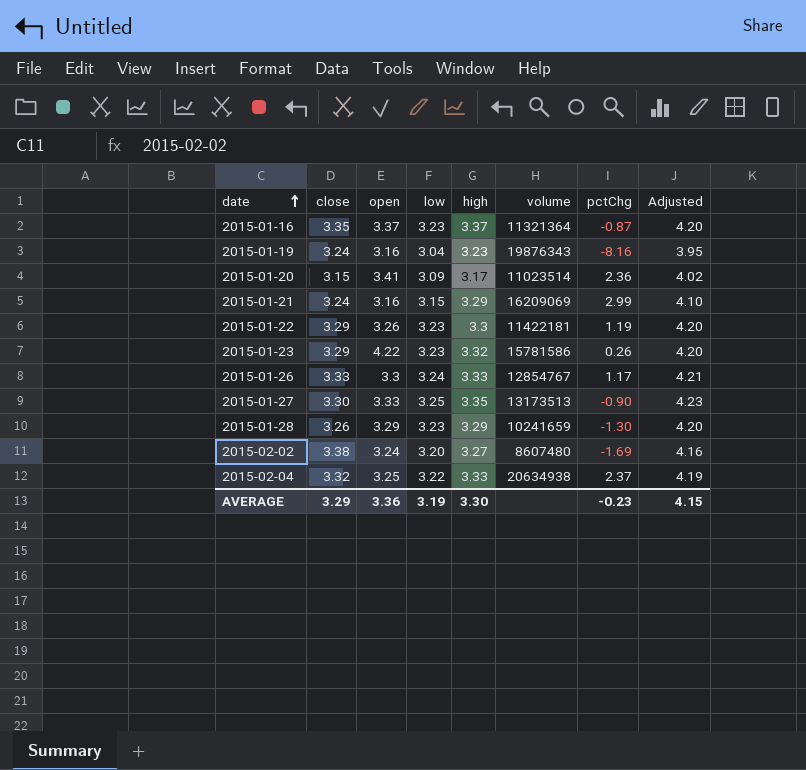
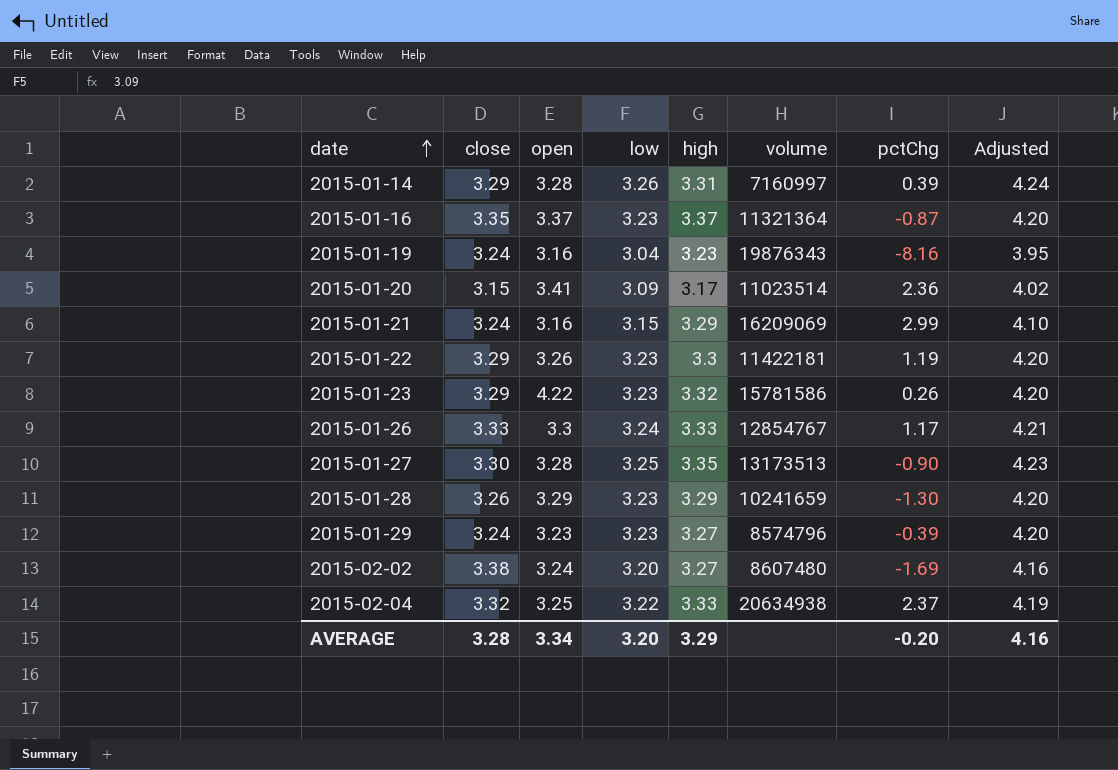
row 2015-01-14: none -> 3.29 | 3.28 | 3.26 | 3.31 | 7160997 | 0.39 | 4.24
2015-01-27 | open: 3.33 -> 3.28
row 2015-01-29: none -> 3.24 | 3.23 | 3.23 | 3.27 | 8574796 | -0.39 | 4.20
AVERAGE | close: 3.29 -> 3.28
AVERAGE | open: 3.36 -> 3.34
AVERAGE | low: 3.19 -> 3.20
AVERAGE | high: 3.30 -> 3.29
AVERAGE | pctChg: -0.23 -> -0.20
AVERAGE | Adjusted: 4.15 -> 4.16

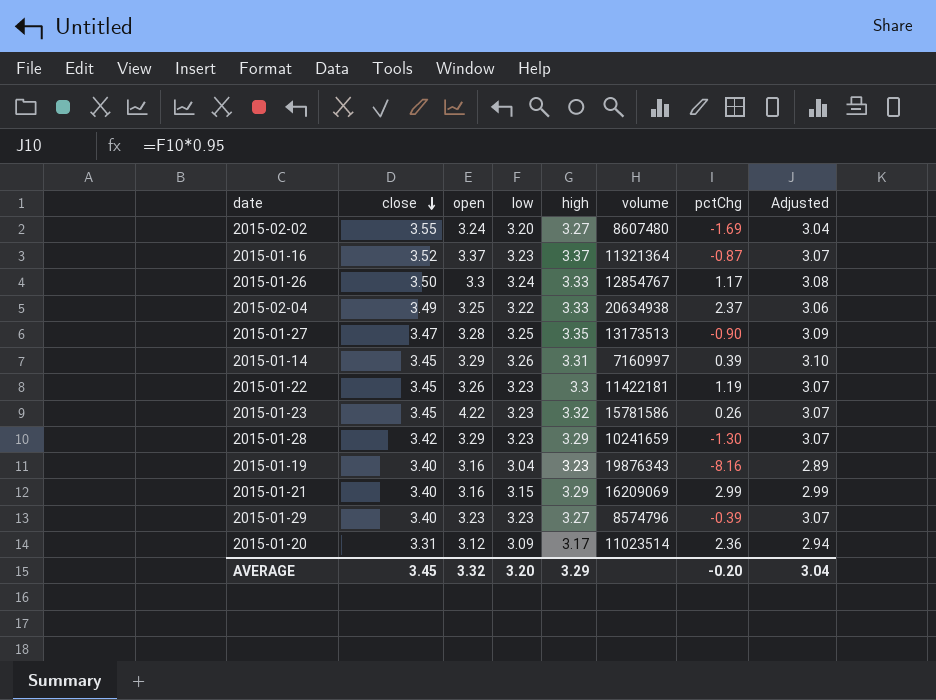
row order: date ascending -> close descending
column Adjusted | formula: [low] * 1.3 -> [low] * 0.95
2015-02-02 | close: 3.38 -> 3.55
2015-01-16 | close: 3.35 -> 3.52
2015-01-26 | close: 3.33 -> 3.50
2015-02-04 | close: 3.32 -> 3.49
2015-01-27 | close: 3.30 -> 3.47
2015-01-14 | close: 3.29 -> 3.45
2015-01-14 | open: 3.28 -> 3.29
2015-01-22 | close: 3.29 -> 3.45
2015-01-23 | close: 3.29 -> 3.45
2015-01-28 | close: 3.26 -> 3.42
2015-01-19 | close: 3.24 -> 3.40
2015-01-21 | close: 3.24 -> 3.40
2015-01-29 | close: 3.24 -> 3.40
2015-01-20 | close: 3.15 -> 3.31
2015-01-20 | open: 3.41 -> 3.12
AVERAGE | close: 3.28 -> 3.45
AVERAGE | open: 3.34 -> 3.32
AVERAGE | Adjusted: 4.16 -> 3.04

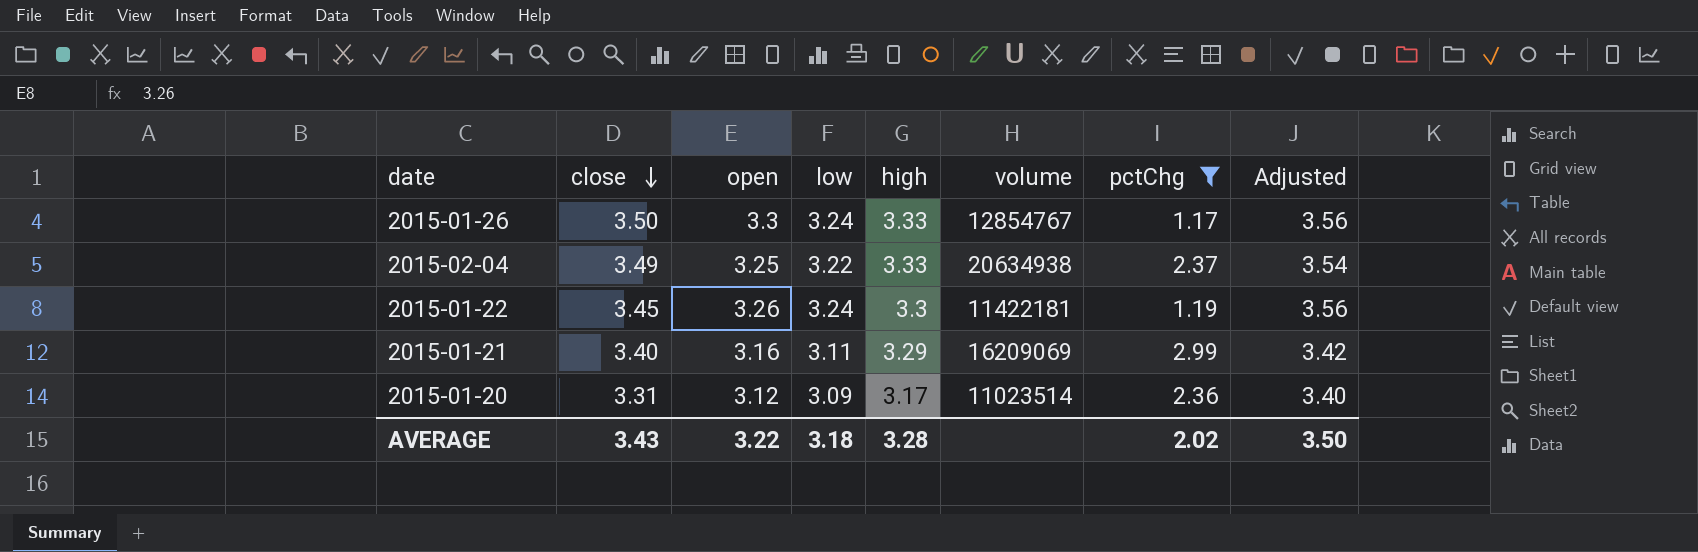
filter: none -> pctChg >= 1.17
column Adjusted | formula: [low] * 0.95 -> [low] * 1.1
2015-01-22 | low: 3.23 -> 3.24
2015-01-21 | low: 3.15 -> 3.11
AVERAGE | close: 3.45 -> 3.43
AVERAGE | open: 3.32 -> 3.22
AVERAGE | low: 3.20 -> 3.18
AVERAGE | high: 3.29 -> 3.28
AVERAGE | pctChg: -0.20 -> 2.02
AVERAGE | Adjusted: 3.04 -> 3.50

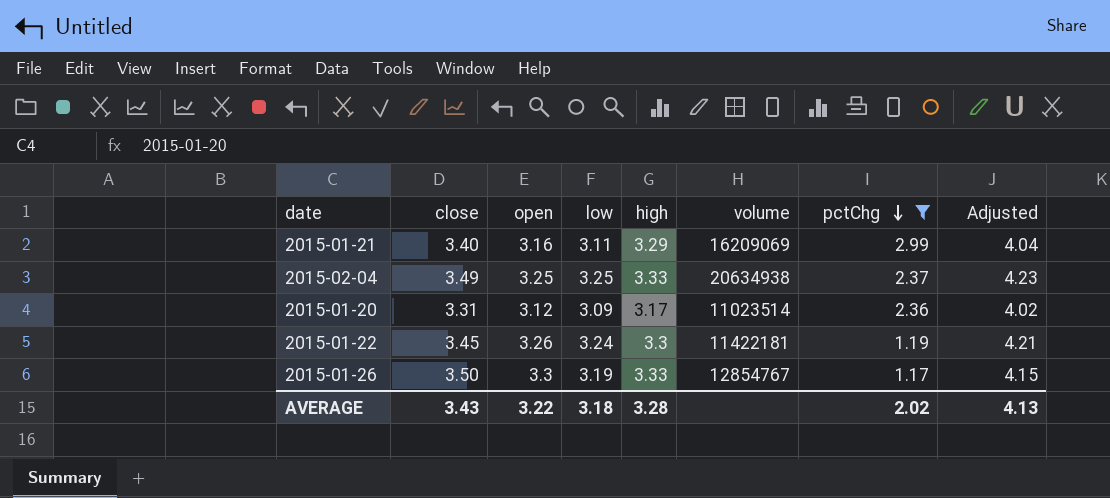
row order: close descending -> pctChg descending
column Adjusted | formula: [low] * 1.1 -> [low] * 1.3
2015-02-04 | low: 3.22 -> 3.25
2015-01-26 | low: 3.24 -> 3.19
AVERAGE | Adjusted: 3.50 -> 4.13

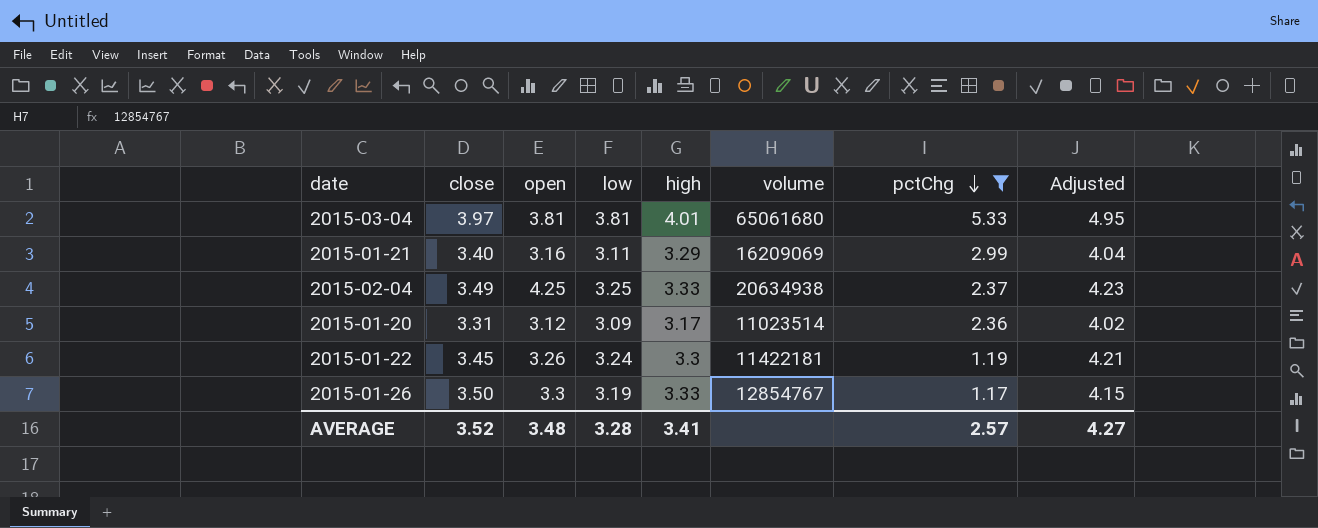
row 2015-03-04: none -> 3.97 | 3.81 | 3.81 | 4.01 | 65061680 | 5.33 | 4.95
2015-02-04 | open: 3.25 -> 4.25
AVERAGE | close: 3.43 -> 3.52
AVERAGE | open: 3.22 -> 3.48
AVERAGE | low: 3.18 -> 3.28
AVERAGE | high: 3.28 -> 3.41
AVERAGE | pctChg: 2.02 -> 2.57
AVERAGE | Adjusted: 4.13 -> 4.27

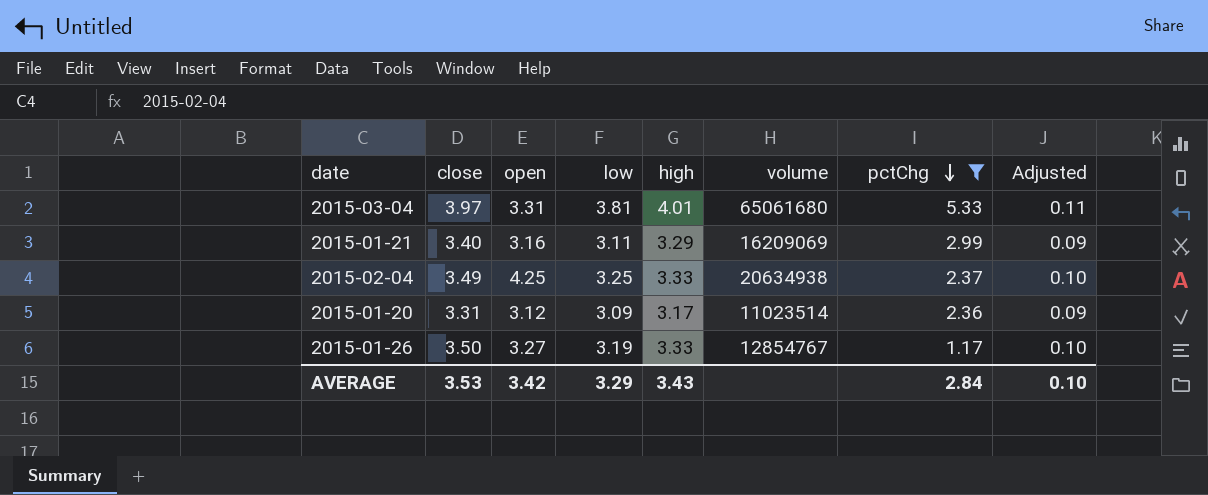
column Adjusted | formula: [low] * 1.3 -> [low] * 0.03
row 2015-01-22: 3.45 | 3.26 | 3.24 | 3.3 | 11422181 | 1.19 | 4.21 -> none
2015-03-04 | open: 3.81 -> 3.31
2015-01-26 | open: 3.3 -> 3.27
AVERAGE | close: 3.52 -> 3.53
AVERAGE | open: 3.48 -> 3.42
AVERAGE | low: 3.28 -> 3.29
AVERAGE | high: 3.41 -> 3.43
AVERAGE | pctChg: 2.57 -> 2.84
AVERAGE | Adjusted: 4.27 -> 0.10

